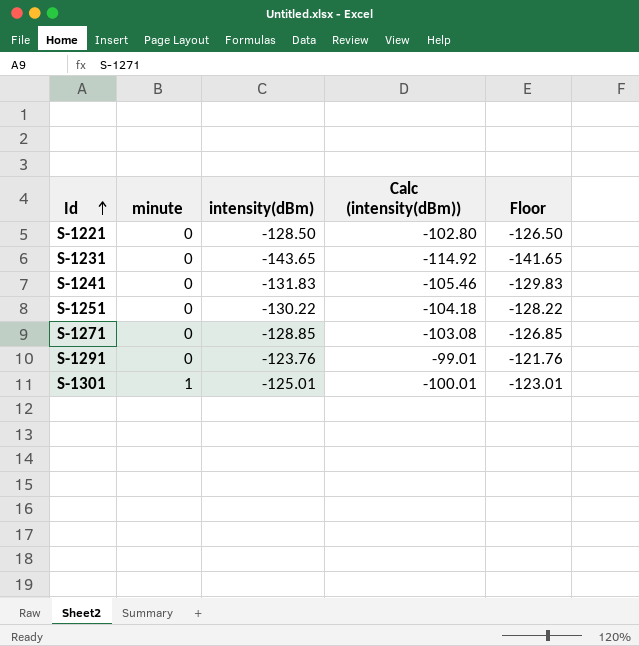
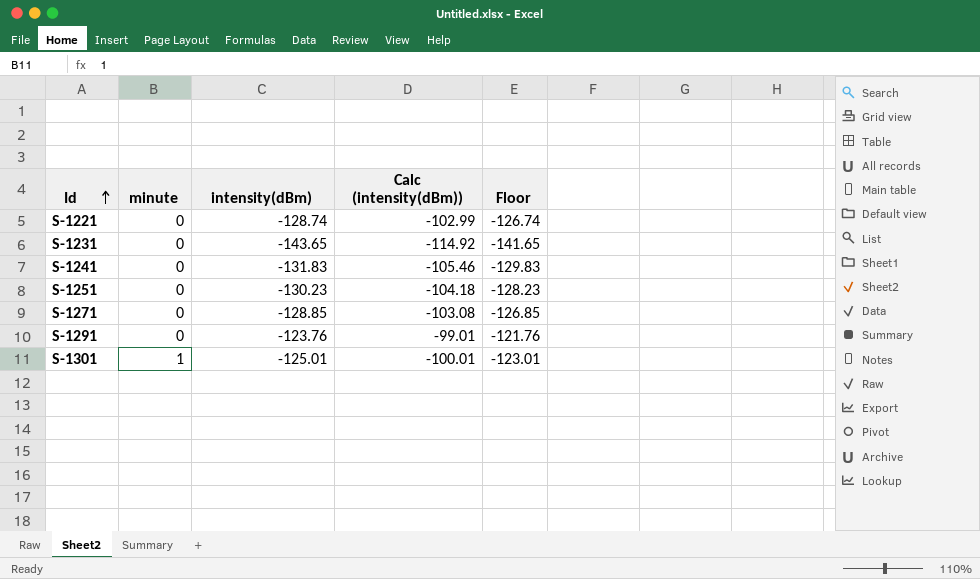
S-1221 | intensity(dBm): -128.50 -> -128.74
S-1221 | Calc (intensity(dBm)): -102.80 -> -102.99
S-1221 | Floor: -126.50 -> -126.74
S-1251 | intensity(dBm): -130.22 -> -130.23
S-1251 | Floor: -128.22 -> -128.23

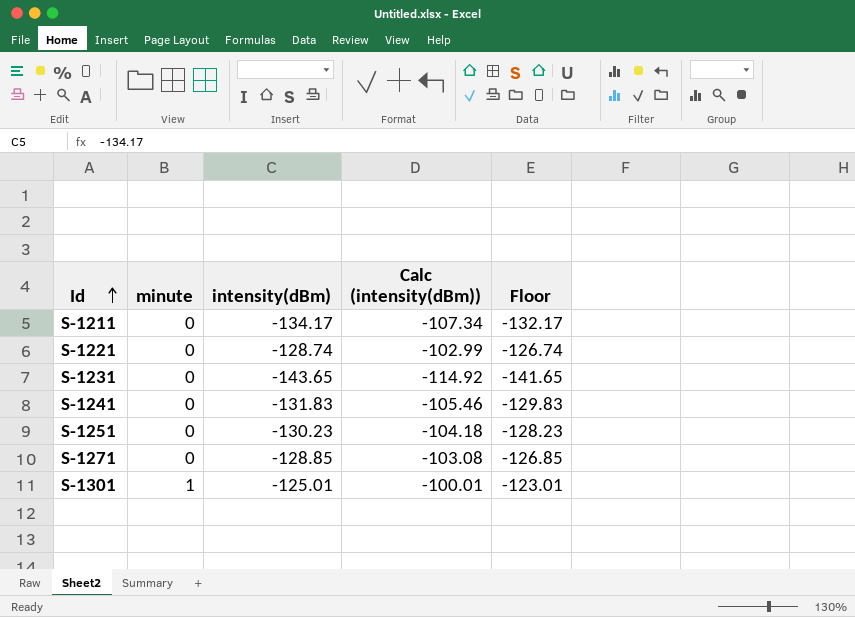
row S-1291: 0 | -123.76 | -99.01 | -121.76 -> none
row S-1211: none -> 0 | -134.17 | -107.34 | -132.17

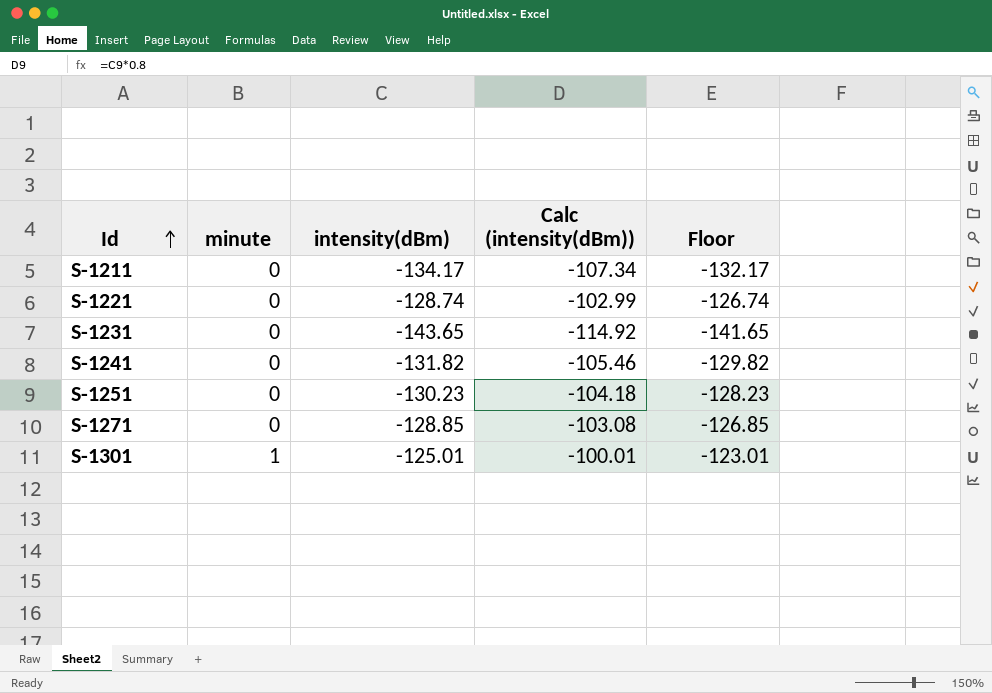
S-1241 | intensity(dBm): -131.83 -> -131.82
S-1241 | Floor: -129.83 -> -129.82

